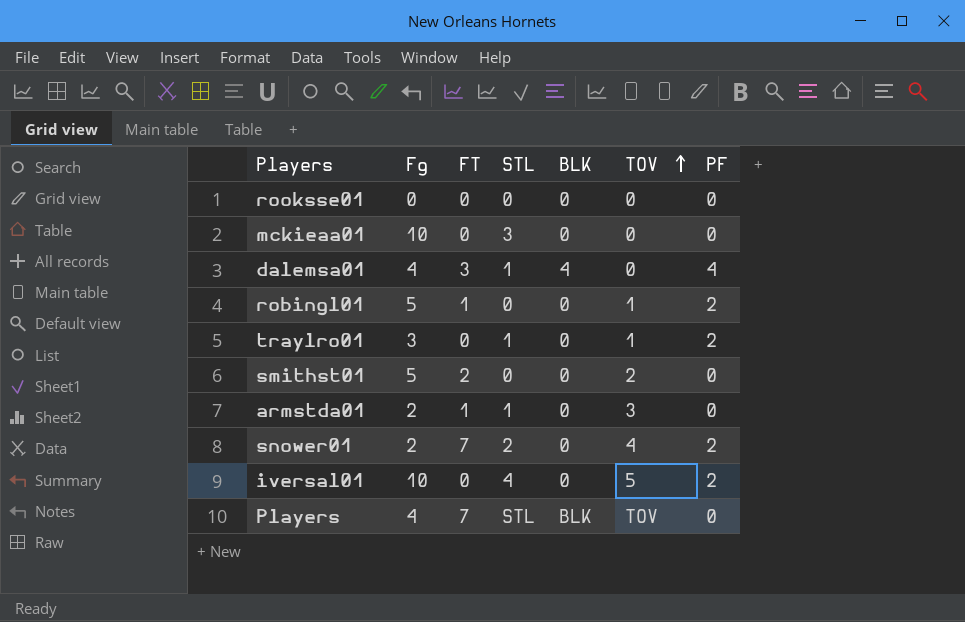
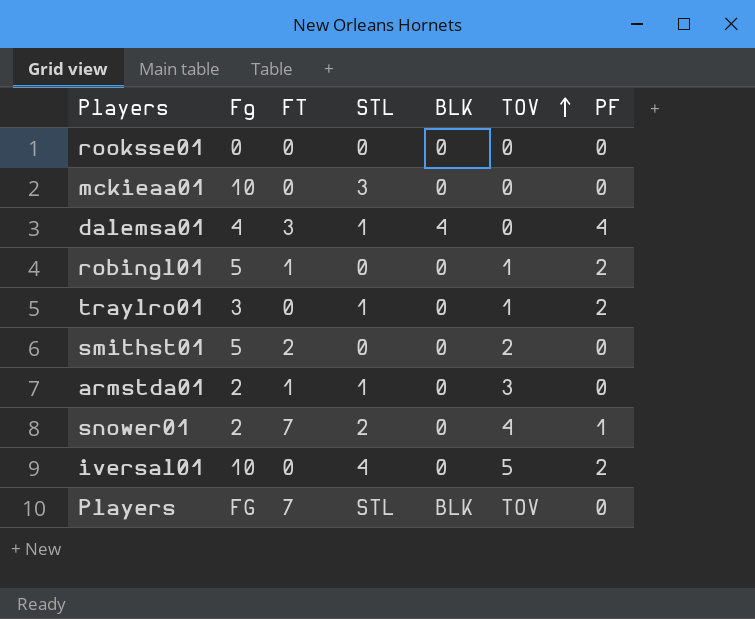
snower01 | PF: 2 -> 1
Players | Fg: 4 -> FG

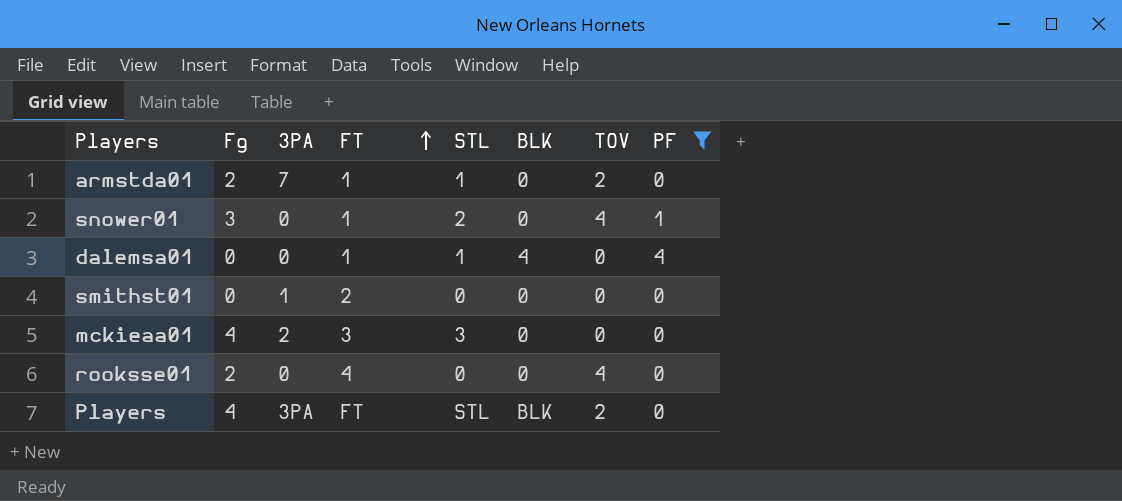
filter: none -> PF != 2
row order: TOV ascending -> FT ascending
column 3PA | position: none -> 3
armstda01 | TOV: 3 -> 2
snower01 | Fg: 2 -> 3
snower01 | FT: 7 -> 1
dalemsa01 | Fg: 4 -> 0
dalemsa01 | FT: 3 -> 1
smithst01 | Fg: 5 -> 0
smithst01 | TOV: 2 -> 0
mckieaa01 | Fg: 10 -> 4
mckieaa01 | FT: 0 -> 3
rooksse01 | Fg: 0 -> 2
rooksse01 | FT: 0 -> 4
rooksse01 | TOV: 0 -> 4
Players | Fg: FG -> 4
Players | FT: 7 -> FT
Players | TOV: TOV -> 2

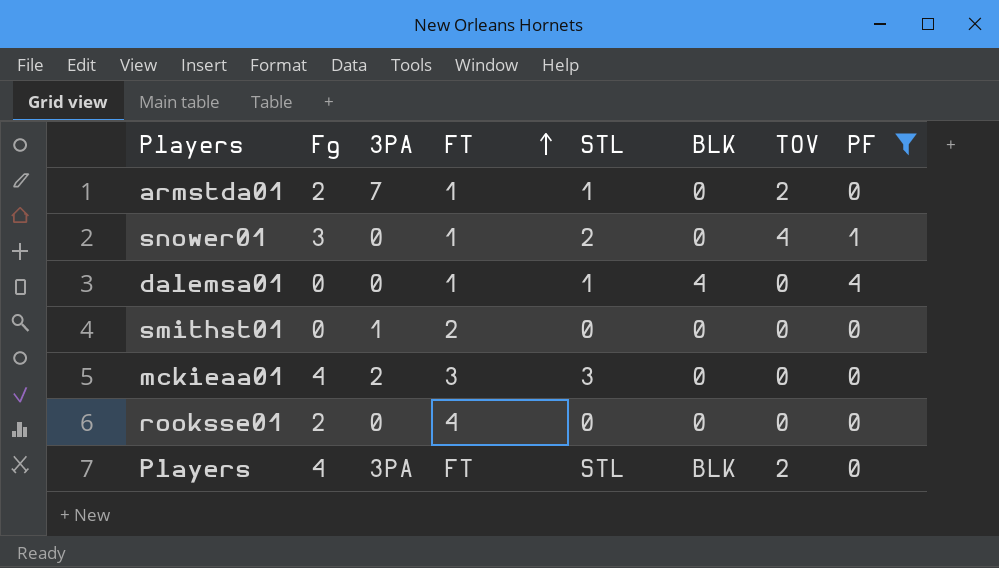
rooksse01 | TOV: 4 -> 0

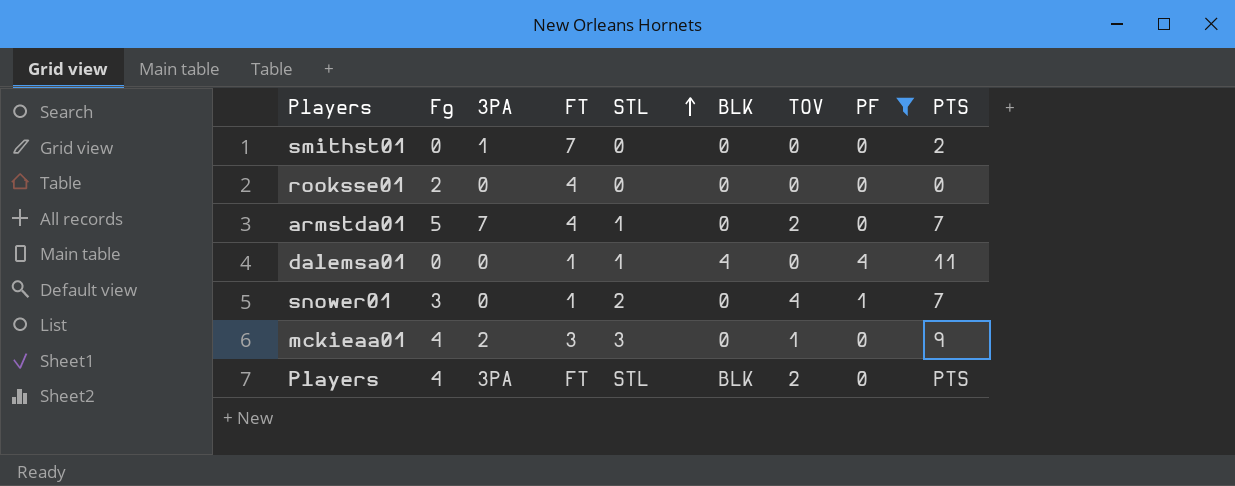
row order: FT ascending -> STL ascending
column PTS | position: none -> 9
smithst01 | FT: 2 -> 7
armstda01 | Fg: 2 -> 5
armstda01 | FT: 1 -> 4
mckieaa01 | TOV: 0 -> 1

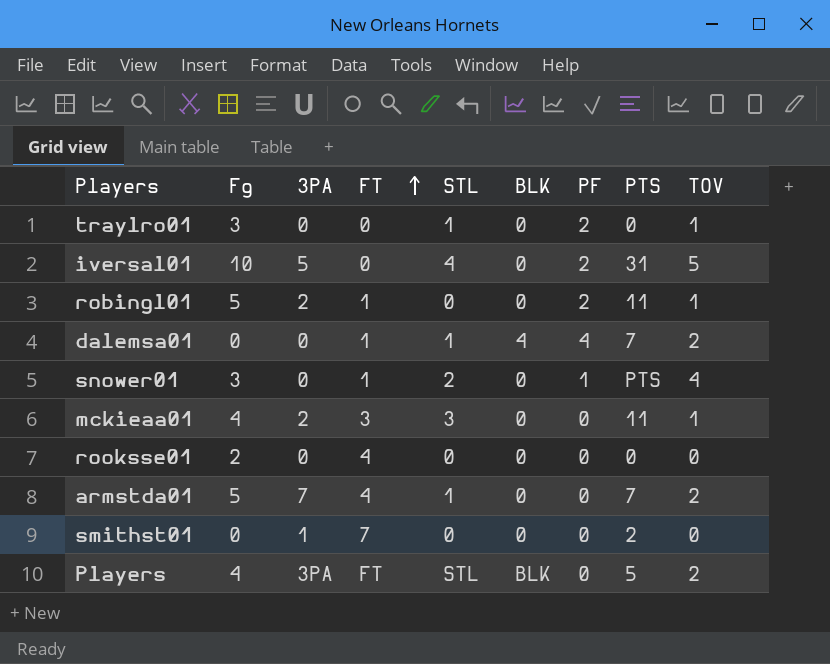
filter: PF != 2 -> none
row order: STL ascending -> FT ascending
column TOV | position: 7 -> 9
dalemsa01 | PTS: 11 -> 7
dalemsa01 | TOV: 0 -> 2
snower01 | PTS: 7 -> PTS
mckieaa01 | PTS: 9 -> 11
Players | PTS: PTS -> 5

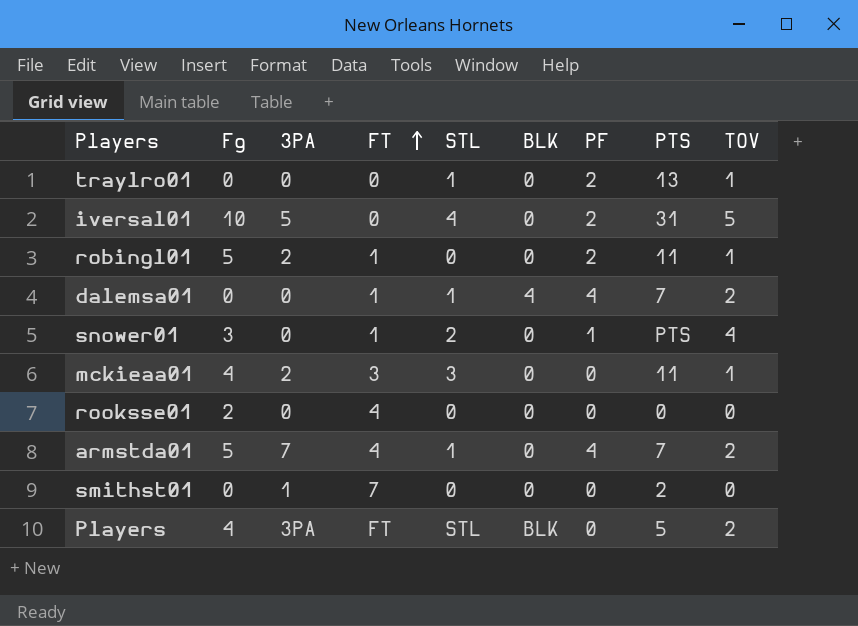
traylro01 | Fg: 3 -> 0
traylro01 | PTS: 0 -> 13
armstda01 | PF: 0 -> 4

